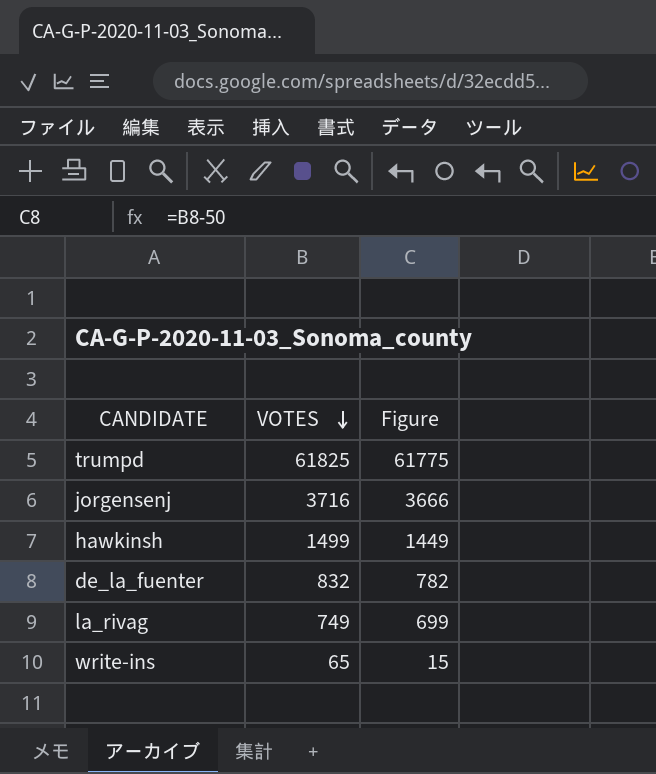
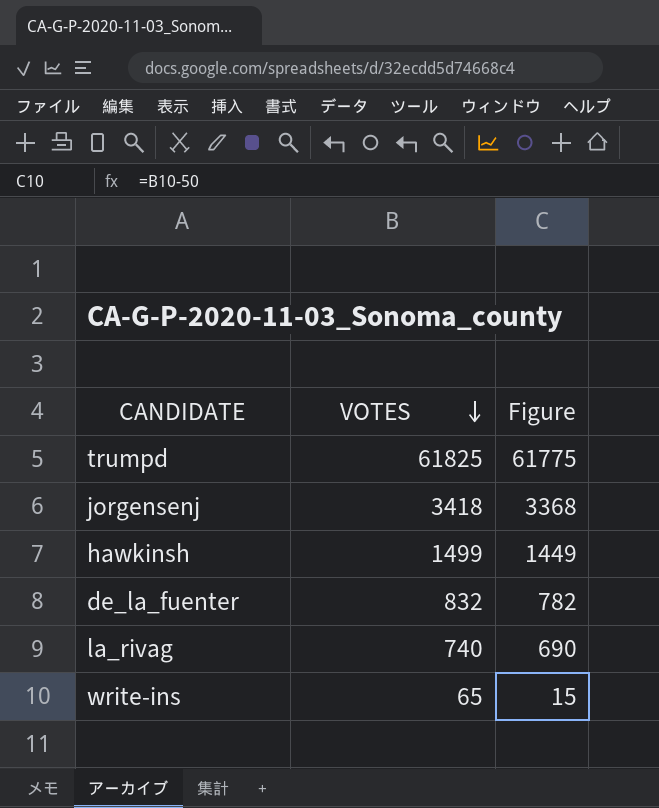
jorgensenj | VOTES: 3716 -> 3418
jorgensenj | Figure: 3666 -> 3368
la_rivag | VOTES: 749 -> 740
la_rivag | Figure: 699 -> 690

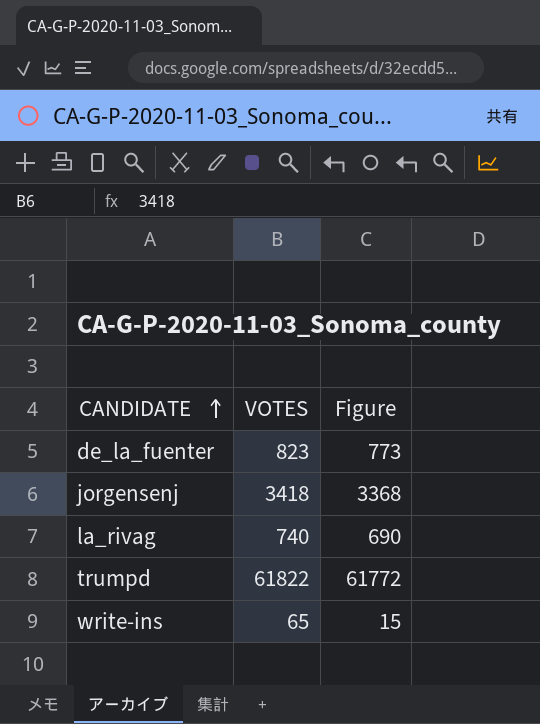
row order: VOTES descending -> CANDIDATE ascending
row hawkinsh: 1499 | 1449 -> none
de_la_fuenter | VOTES: 832 -> 823
de_la_fuenter | Figure: 782 -> 773
trumpd | VOTES: 61825 -> 61822
trumpd | Figure: 61775 -> 61772

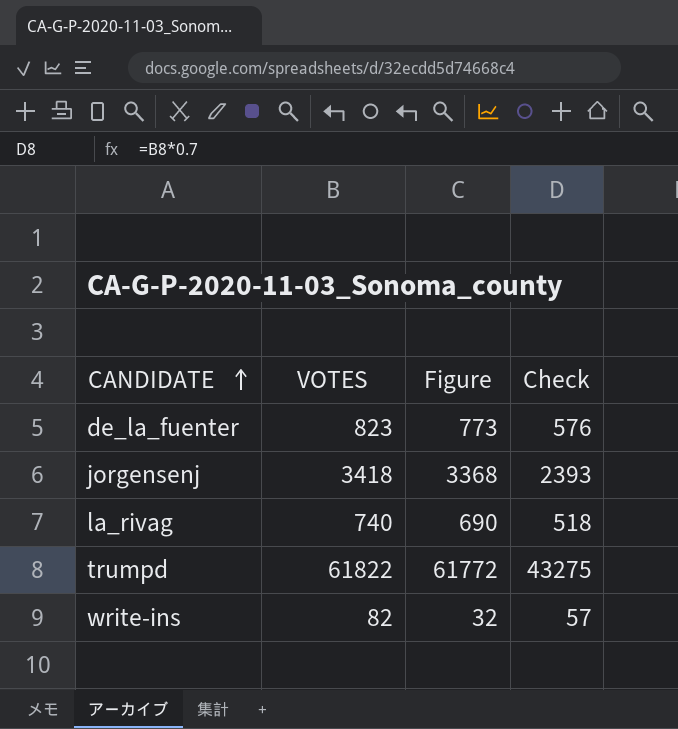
column Check | formula: none -> [VOTES] * 0.7
write-ins | VOTES: 65 -> 82
write-ins | Figure: 15 -> 32

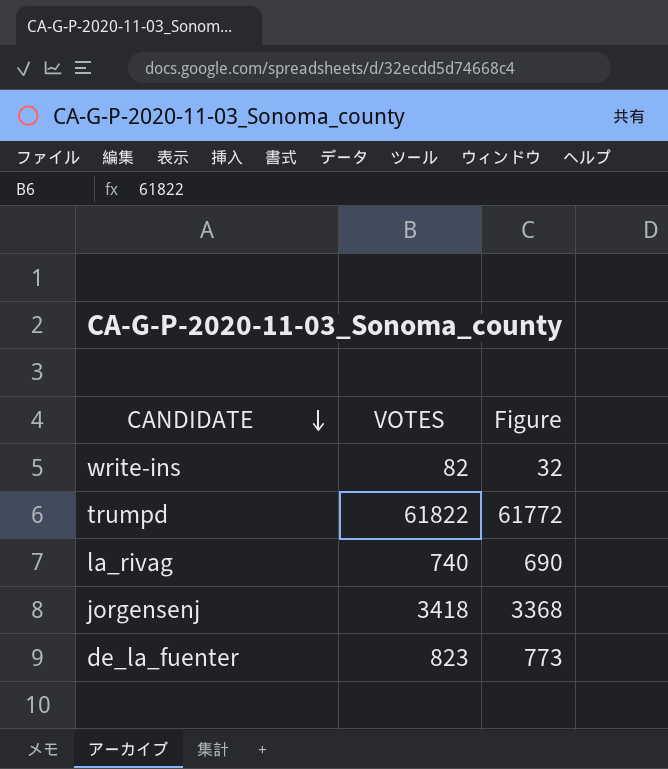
row order: CANDIDATE ascending -> CANDIDATE descending
column Check | formula: [VOTES] * 0.7 -> none

